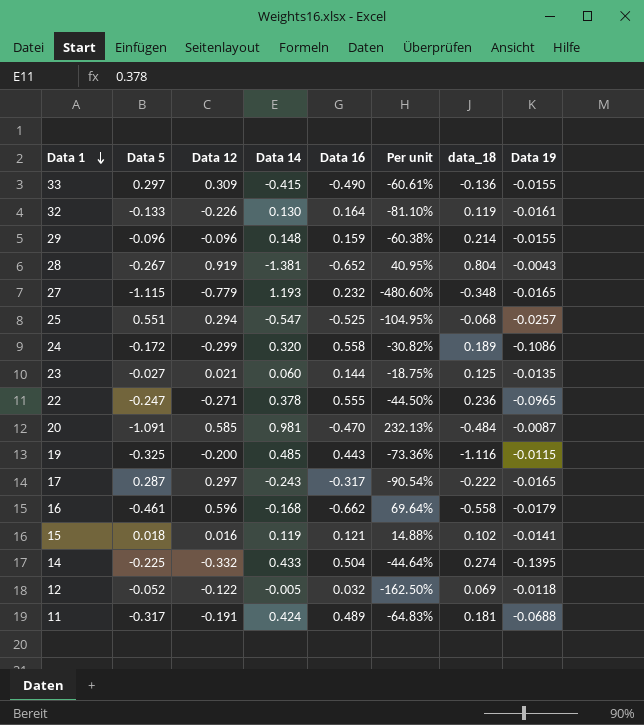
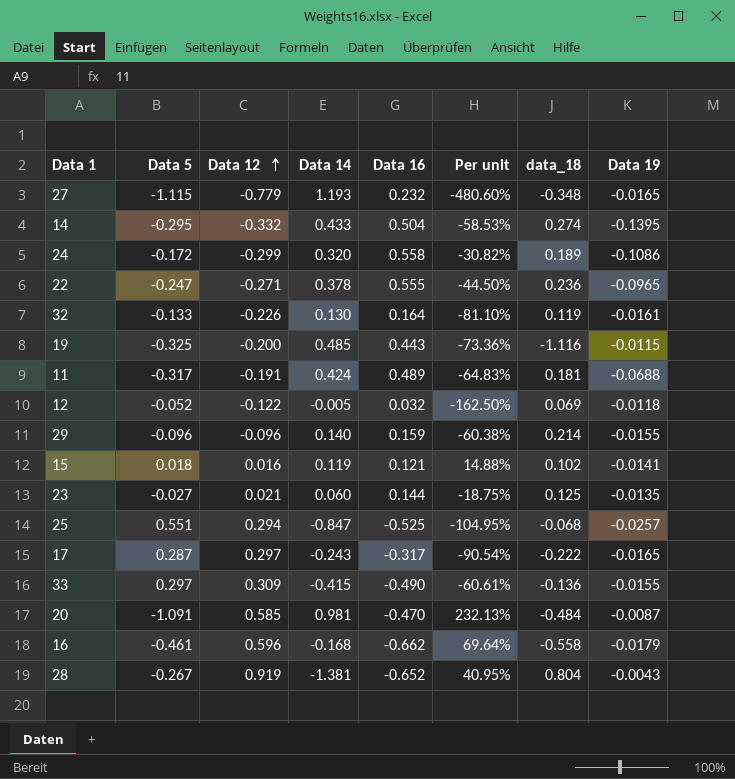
row order: Data 1 descending -> Data 12 ascending
14 | Data 5: -0.225 -> -0.295
14 | Per unit: -44.64% -> -58.53%
29 | Data 14: 0.148 -> 0.140
25 | Data 14: -0.547 -> -0.847

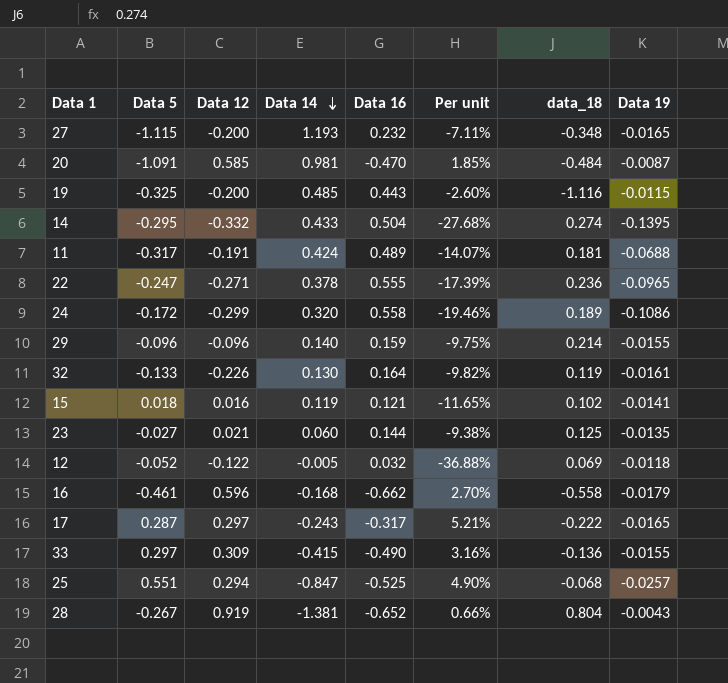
row order: Data 12 ascending -> Data 14 descending
column Per unit | formula: [Data 5] / [Data 16] -> [Data 19] / [Data 16]
27 | Data 12: -0.779 -> -0.200

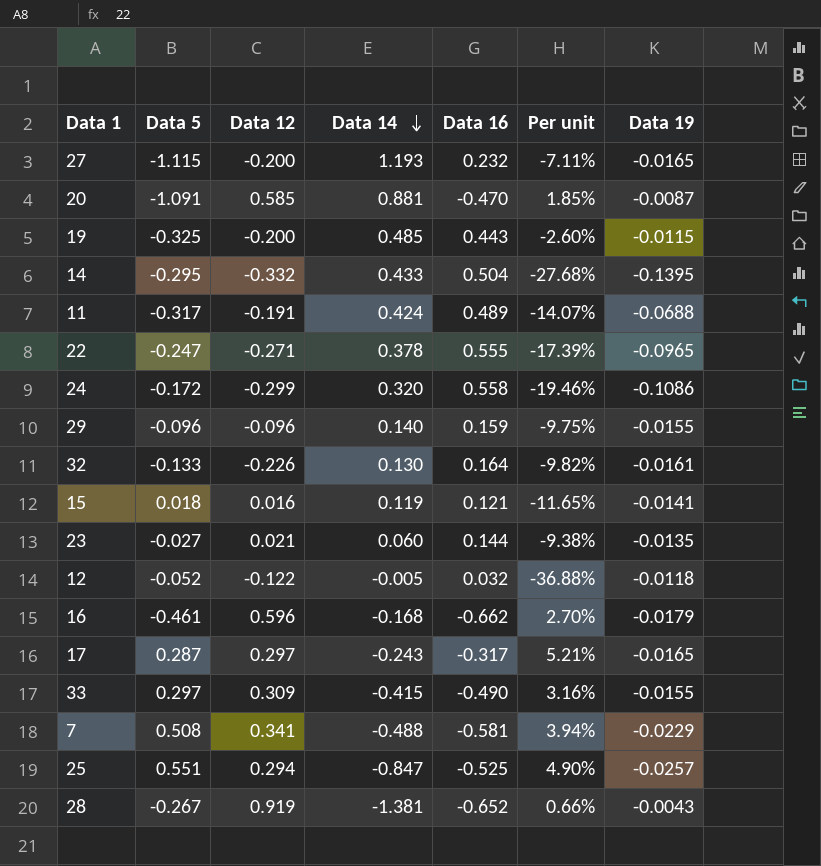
column data_18 | position: 7 -> none
20 | Data 14: 0.981 -> 0.881
row 7: none -> 0.508 | 0.341 | -0.488 | -0.581 | 3.94% | -0.0229

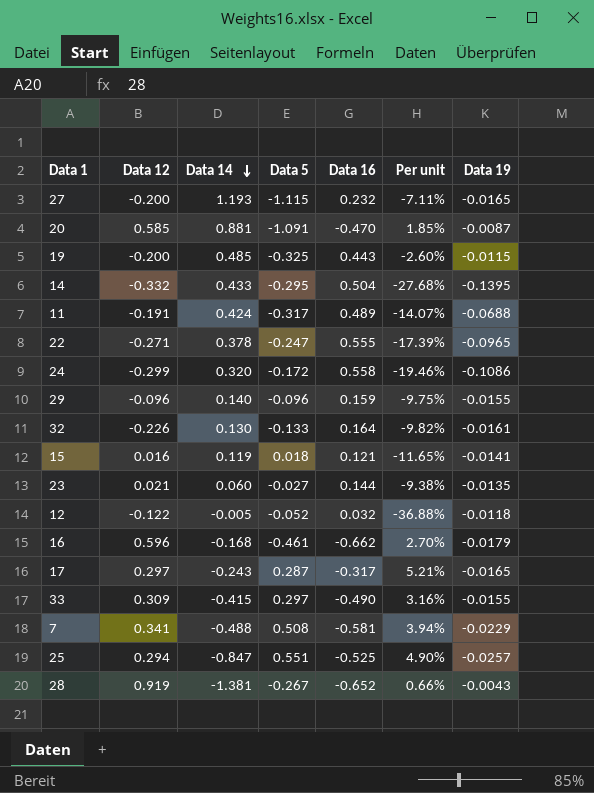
column Data 5 | position: 2 -> 4

